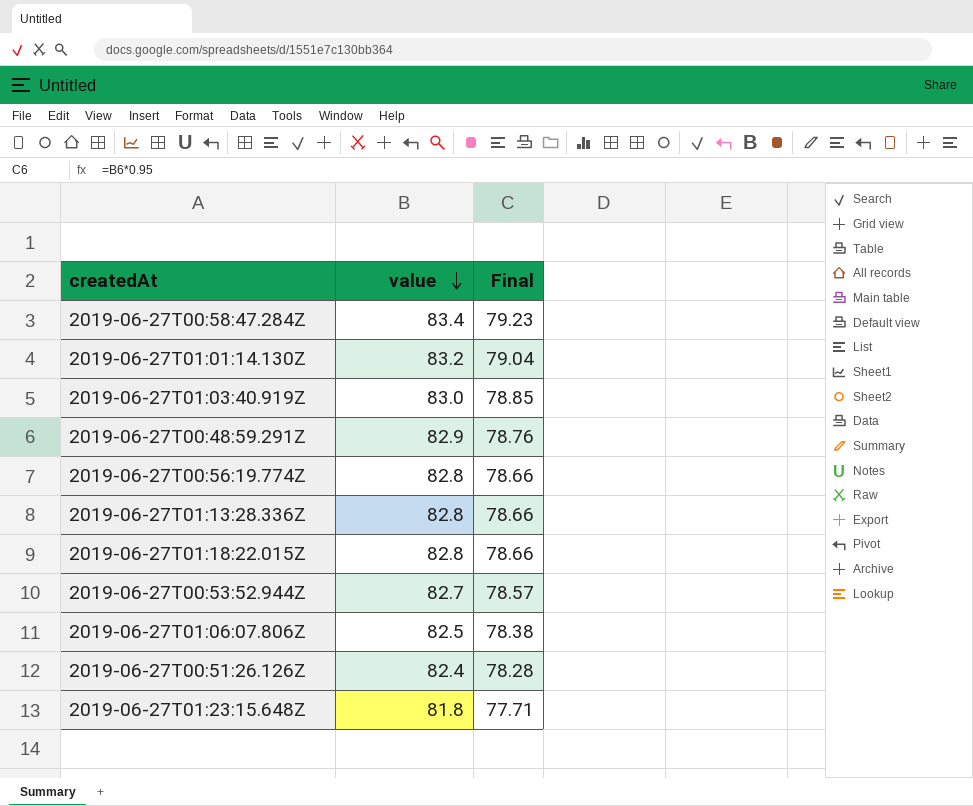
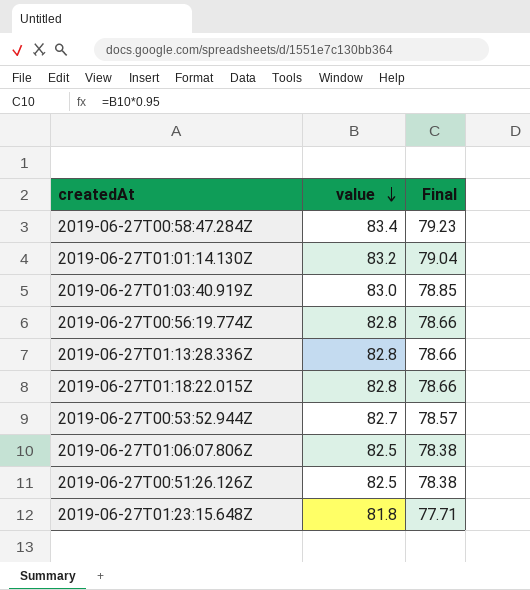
row 2019-06-27T00:48:59.291Z: 82.9 | 78.76 -> none
2019-06-27T00:51:26.126Z | value: 82.4 -> 82.5
2019-06-27T00:51:26.126Z | Final: 78.28 -> 78.38

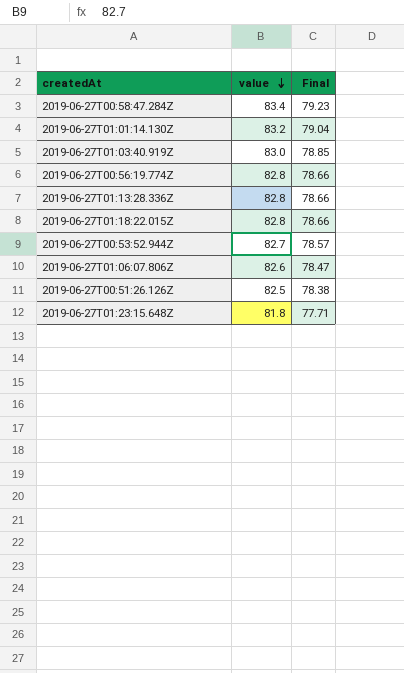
2019-06-27T01:06:07.806Z | value: 82.5 -> 82.6
2019-06-27T01:06:07.806Z | Final: 78.38 -> 78.47

